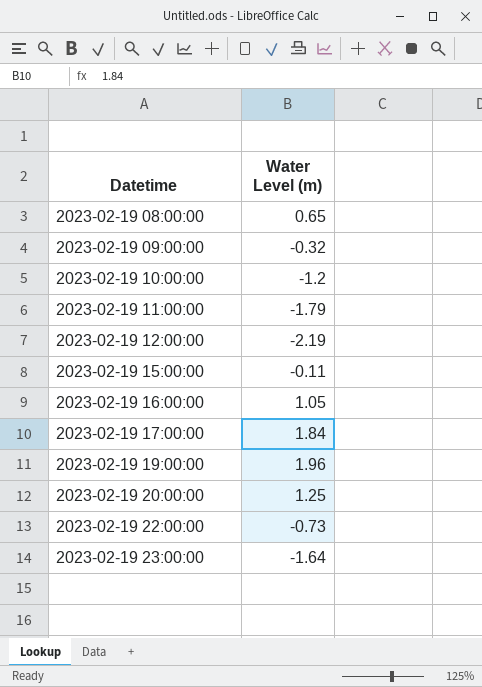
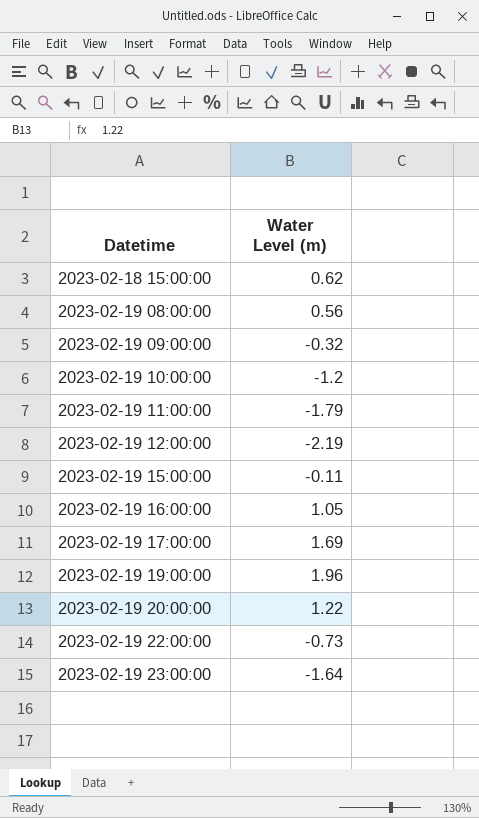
row 2023-02-18 15:00:00: none -> 0.62
2023-02-19 08:00:00 | Water Level (m): 0.65 -> 0.56
2023-02-19 17:00:00 | Water Level (m): 1.84 -> 1.69
2023-02-19 20:00:00 | Water Level (m): 1.25 -> 1.22

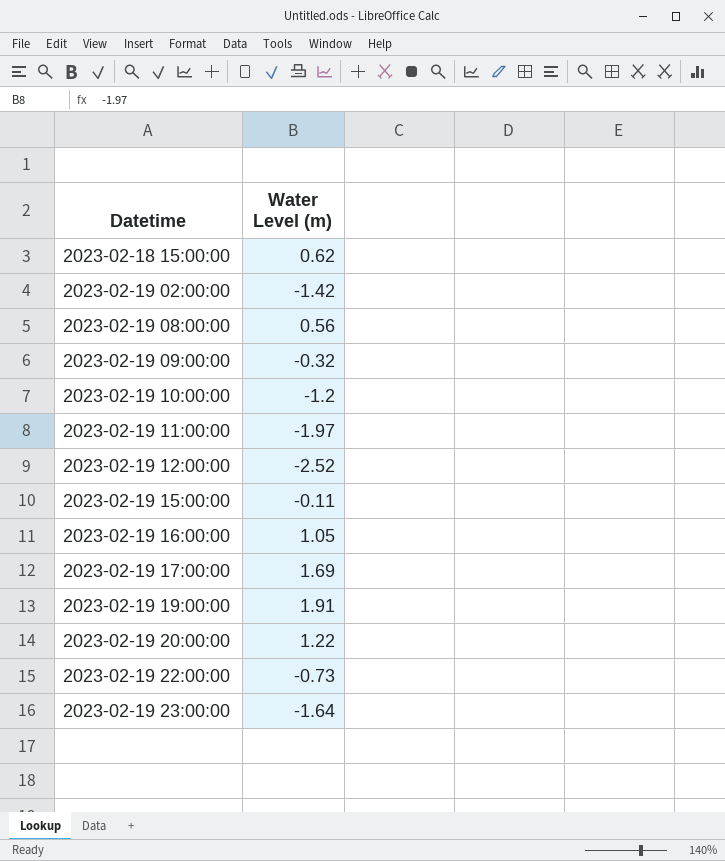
row 2023-02-19 02:00:00: none -> -1.42
2023-02-19 11:00:00 | Water Level (m): -1.79 -> -1.97
2023-02-19 12:00:00 | Water Level (m): -2.19 -> -2.52
2023-02-19 19:00:00 | Water Level (m): 1.96 -> 1.91

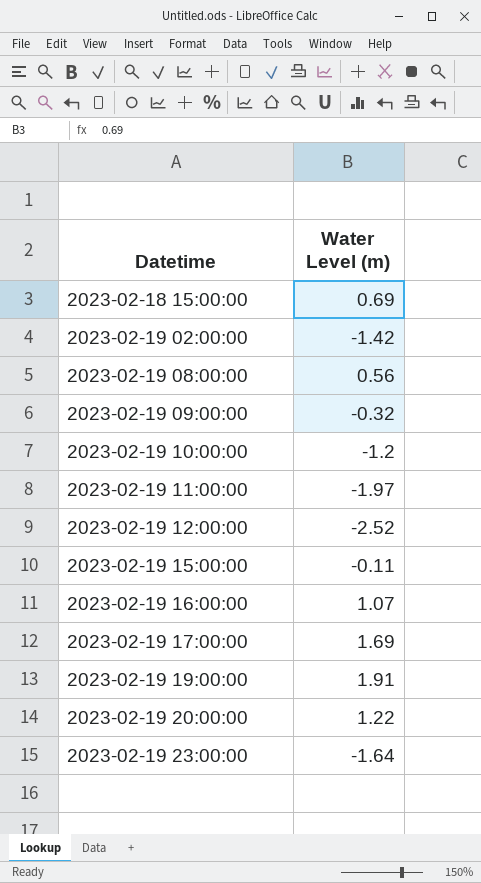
row 2023-02-19 22:00:00: -0.73 -> none
2023-02-18 15:00:00 | Water Level (m): 0.62 -> 0.69
2023-02-19 16:00:00 | Water Level (m): 1.05 -> 1.07

